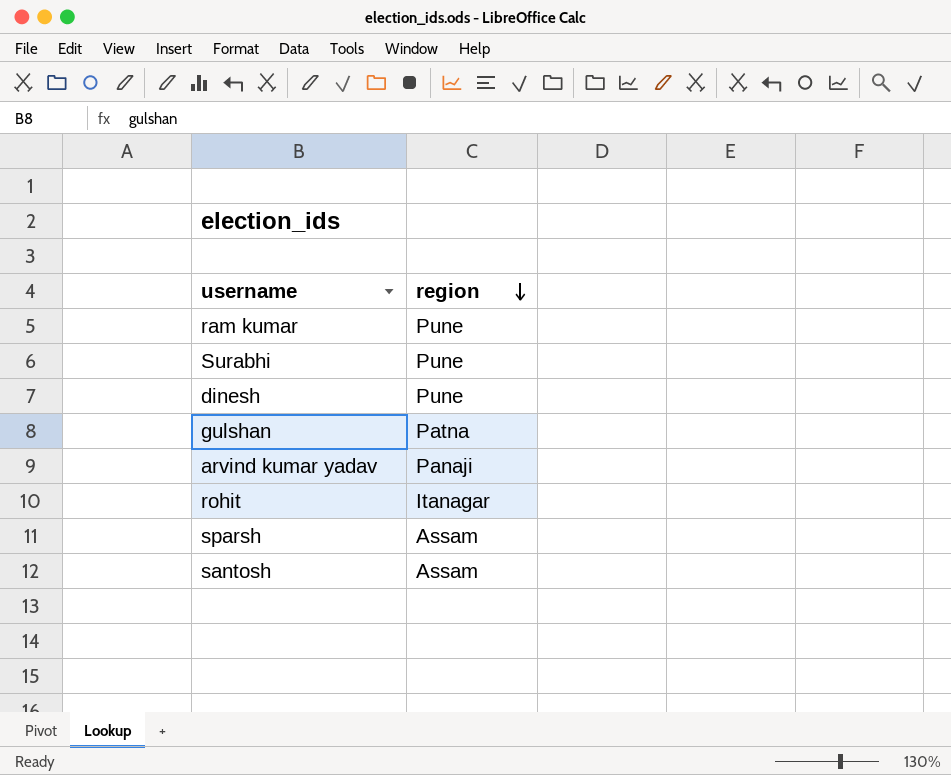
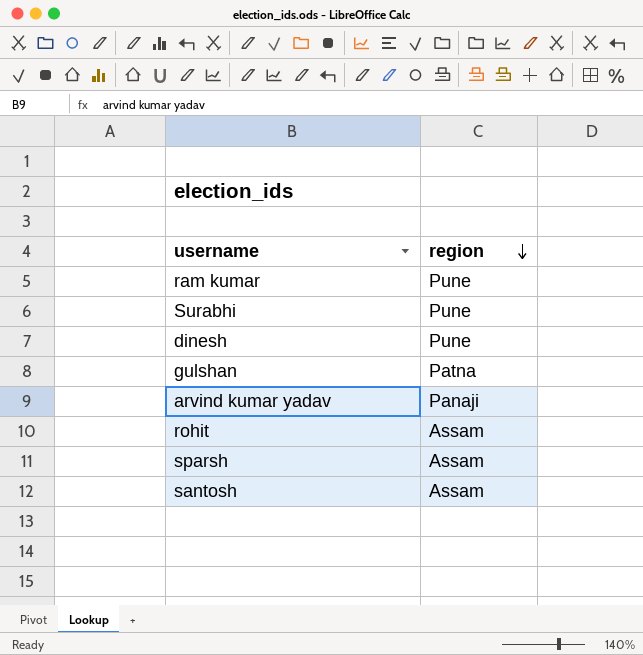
rohit | region: Itanagar -> Assam

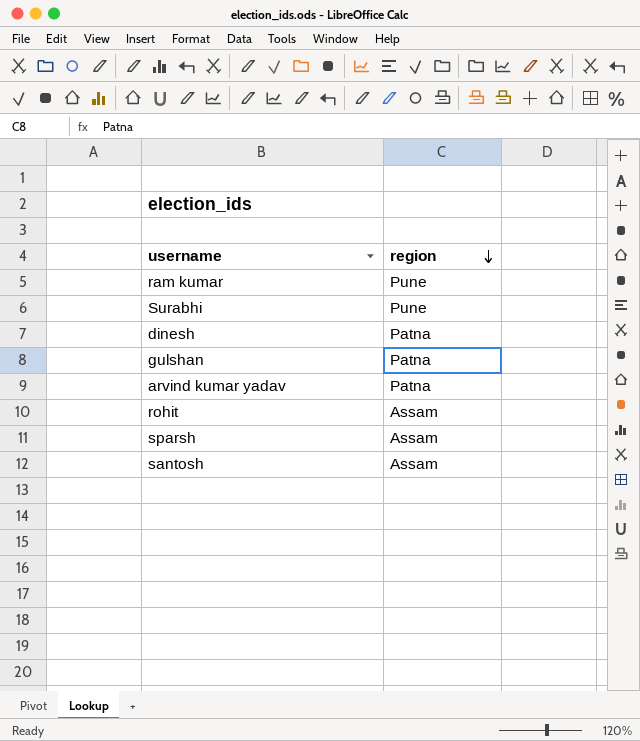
dinesh | region: Pune -> Patna
arvind kumar yadav | region: Panaji -> Patna

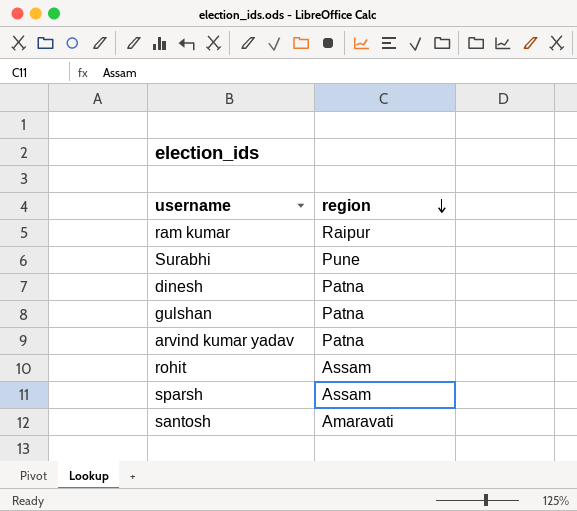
ram kumar | region: Pune -> Raipur
santosh | region: Assam -> Amaravati

